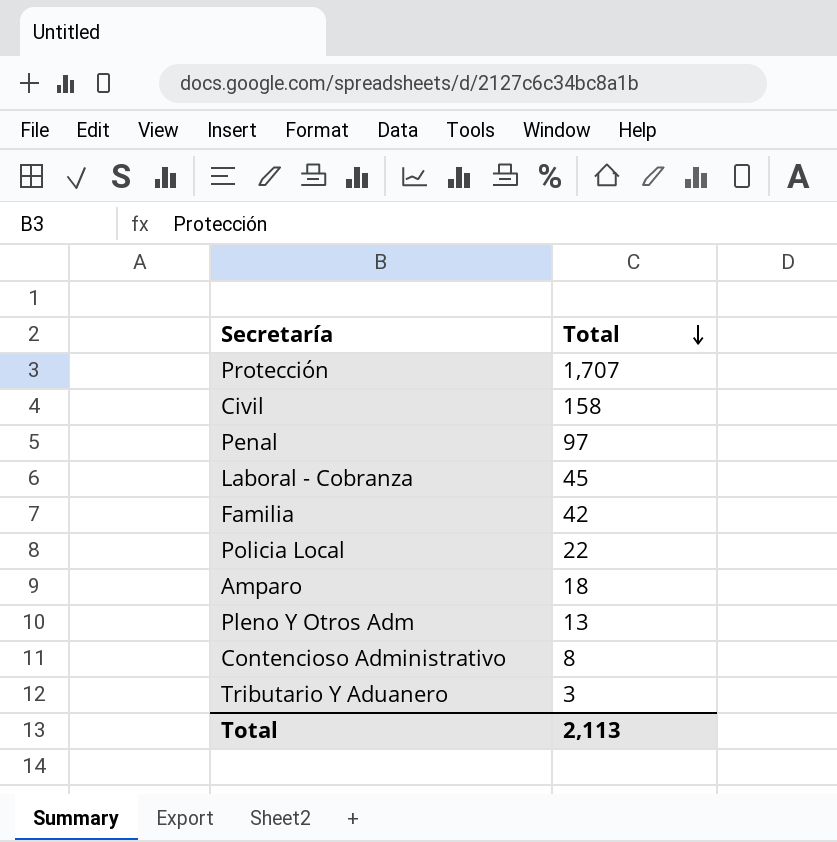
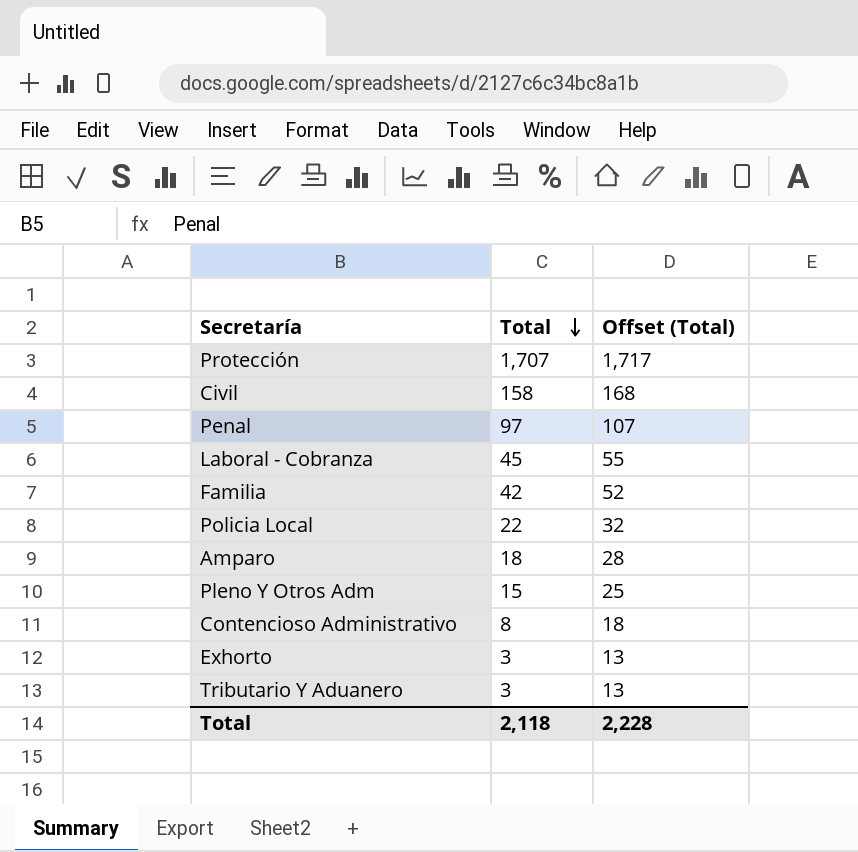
column Offset (Total) | formula: none -> [Total] + 10
Pleno Y Otros Adm | Total: 13 -> 15
row Exhorto: none -> 3 | 13
Total | Total: 2,113 -> 2,118

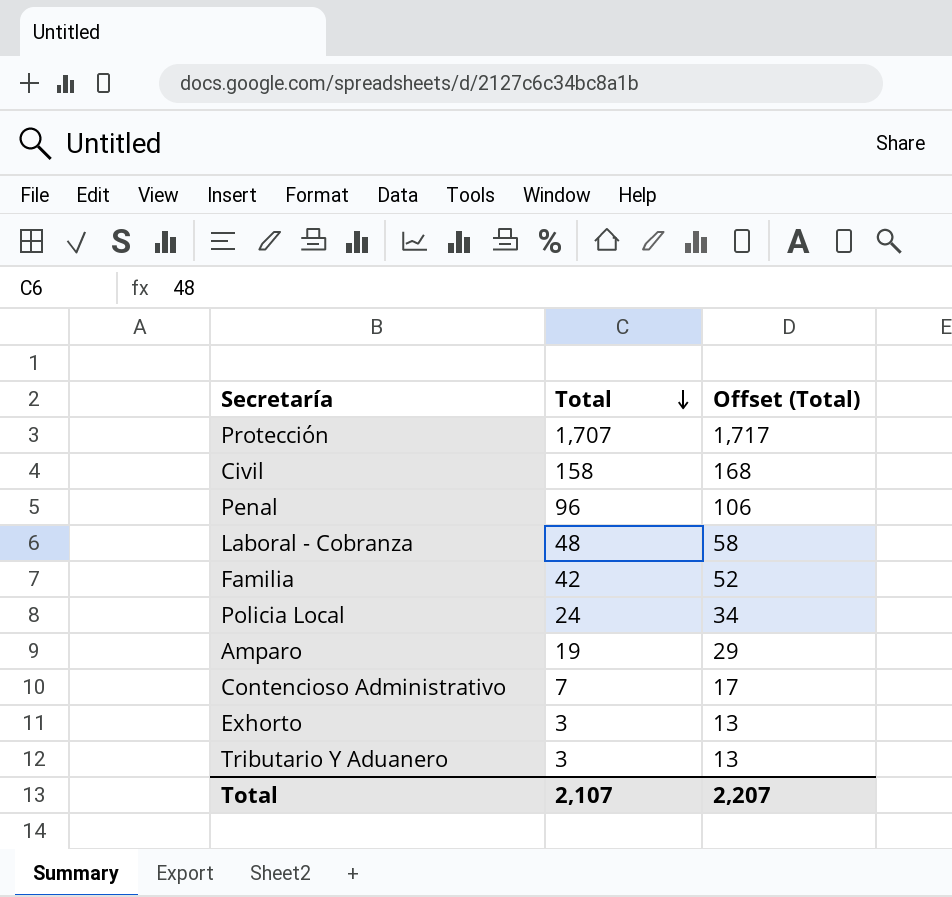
row Pleno Y Otros Adm: 15 | 25 -> none
Penal | Total: 97 -> 96
Penal | Offset (Total): 107 -> 106
Laboral - Cobranza | Total: 45 -> 48
Laboral - Cobranza | Offset (Total): 55 -> 58
Policia Local | Total: 22 -> 24
Policia Local | Offset (Total): 32 -> 34
Amparo | Total: 18 -> 19
Amparo | Offset (Total): 28 -> 29
Contencioso Administrativo | Total: 8 -> 7
Contencioso Administrativo | Offset (Total): 18 -> 17
Total | Total: 2,118 -> 2,107
Total | Offset (Total): 2,228 -> 2,207

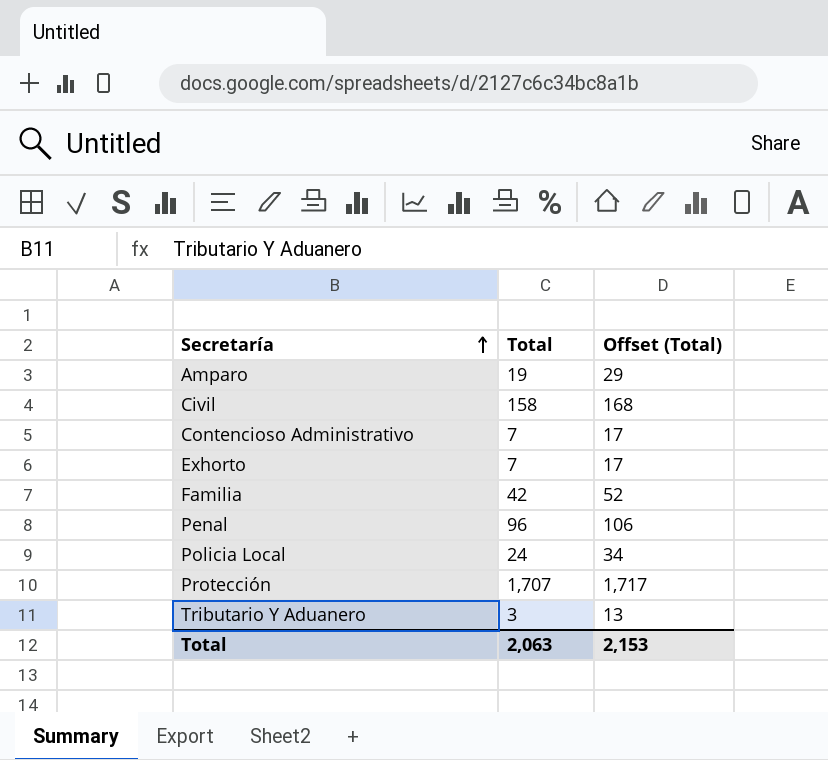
row order: Total descending -> Secretaría ascending
row Laboral - Cobranza: 48 | 58 -> none
Exhorto | Total: 3 -> 7
Exhorto | Offset (Total): 13 -> 17
Total | Total: 2,107 -> 2,063
Total | Offset (Total): 2,207 -> 2,153

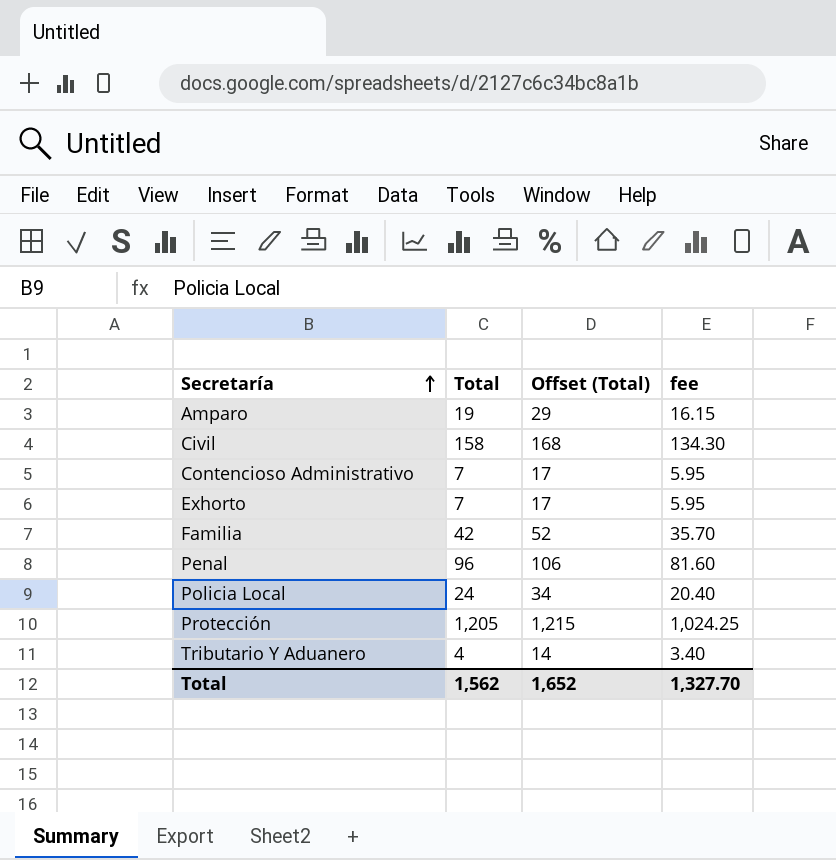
column fee | formula: none -> [Total] * 0.85
Protección | Total: 1,707 -> 1,205
Protección | Offset (Total): 1,717 -> 1,215
Tributario Y Aduanero | Total: 3 -> 4
Tributario Y Aduanero | Offset (Total): 13 -> 14
Total | Total: 2,063 -> 1,562
Total | Offset (Total): 2,153 -> 1,652

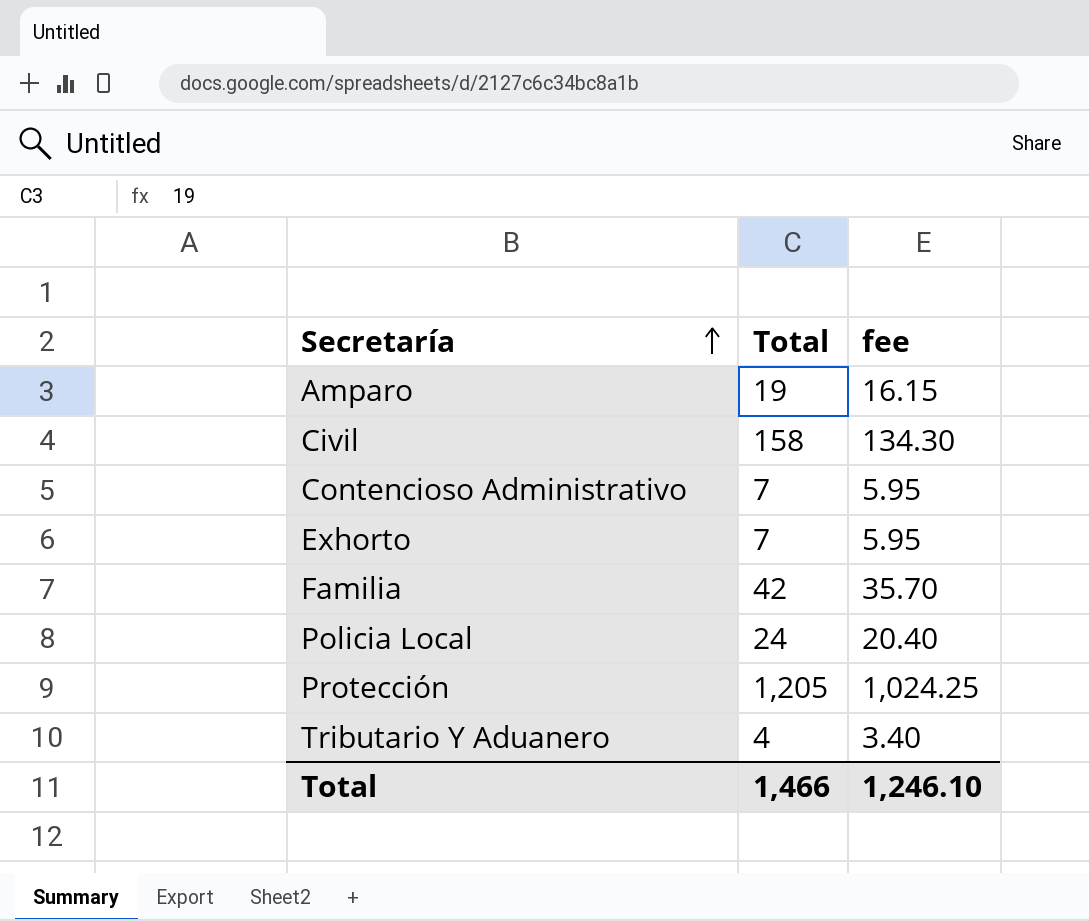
column Offset (Total) | formula: [Total] + 10 -> none
row Penal: 96 | 106 | 81.60 -> none
Total | Total: 1,562 -> 1,466
Total | fee: 1,327.70 -> 1,246.10

